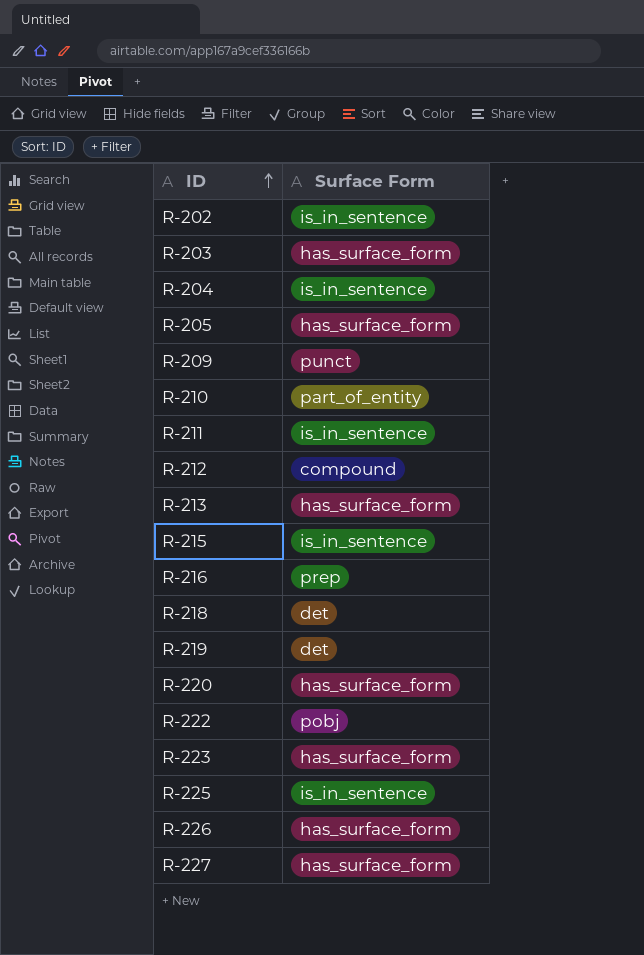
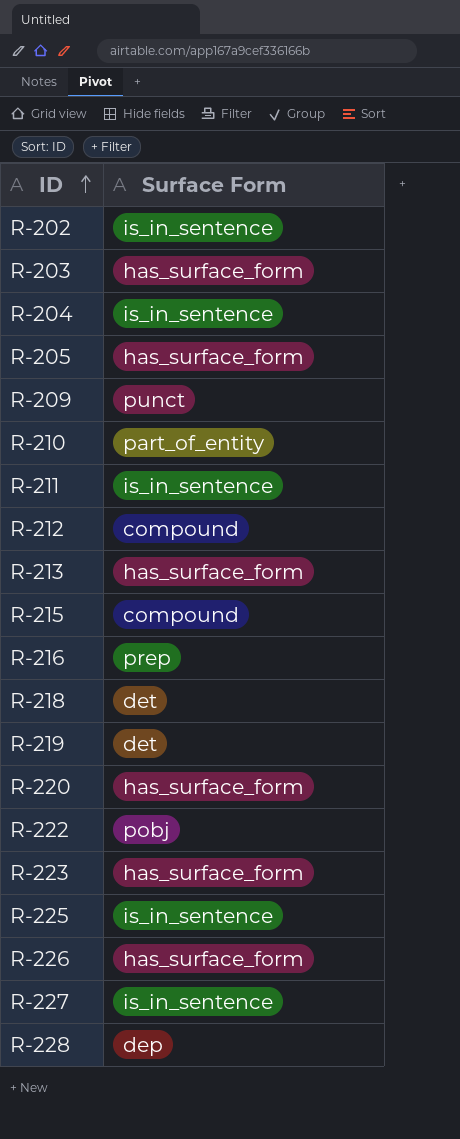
R-215 | Surface Form: is_in_sentence -> compound
R-227 | Surface Form: has_surface_form -> is_in_sentence
row R-228: none -> dep

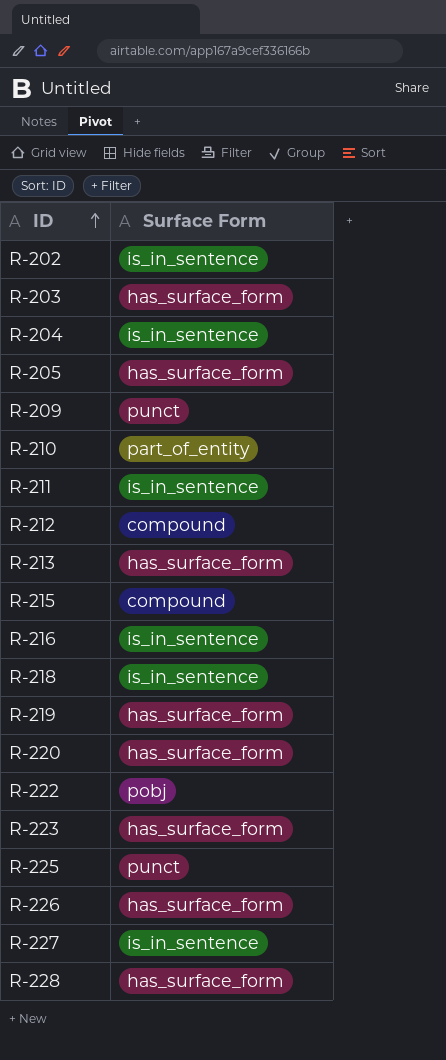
R-216 | Surface Form: prep -> is_in_sentence
R-218 | Surface Form: det -> is_in_sentence
R-219 | Surface Form: det -> has_surface_form
R-225 | Surface Form: is_in_sentence -> punct
R-228 | Surface Form: dep -> has_surface_form

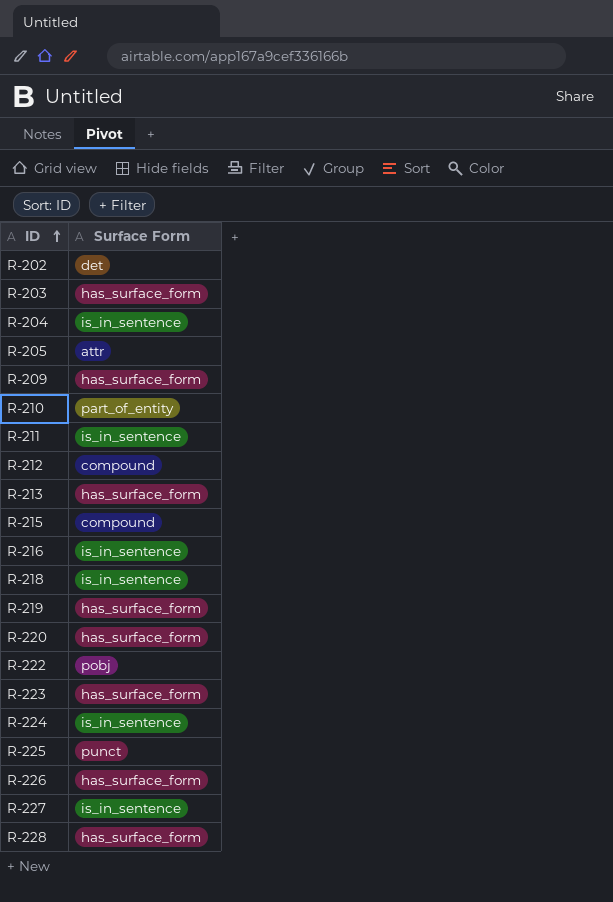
R-202 | Surface Form: is_in_sentence -> det
R-205 | Surface Form: has_surface_form -> attr
R-209 | Surface Form: punct -> has_surface_form
row R-224: none -> is_in_sentence

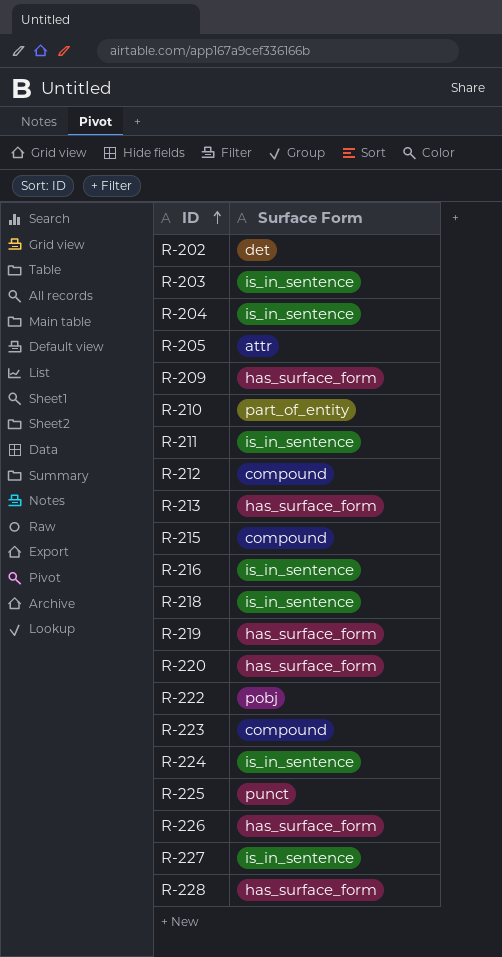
R-203 | Surface Form: has_surface_form -> is_in_sentence
R-223 | Surface Form: has_surface_form -> compound

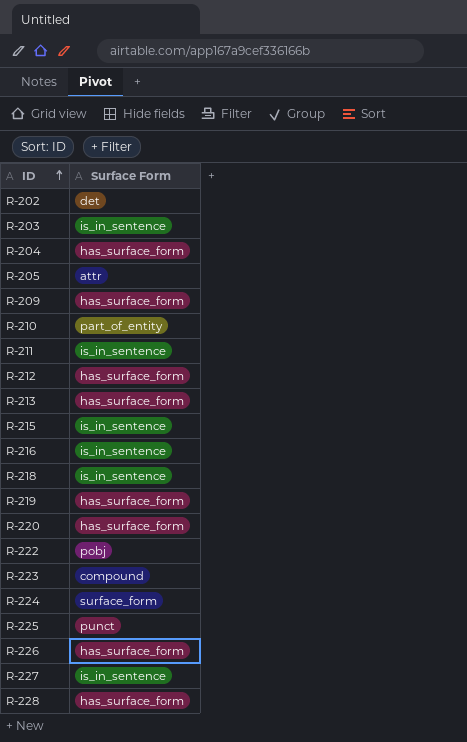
R-204 | Surface Form: is_in_sentence -> has_surface_form
R-212 | Surface Form: compound -> has_surface_form
R-215 | Surface Form: compound -> is_in_sentence
R-224 | Surface Form: is_in_sentence -> surface_form

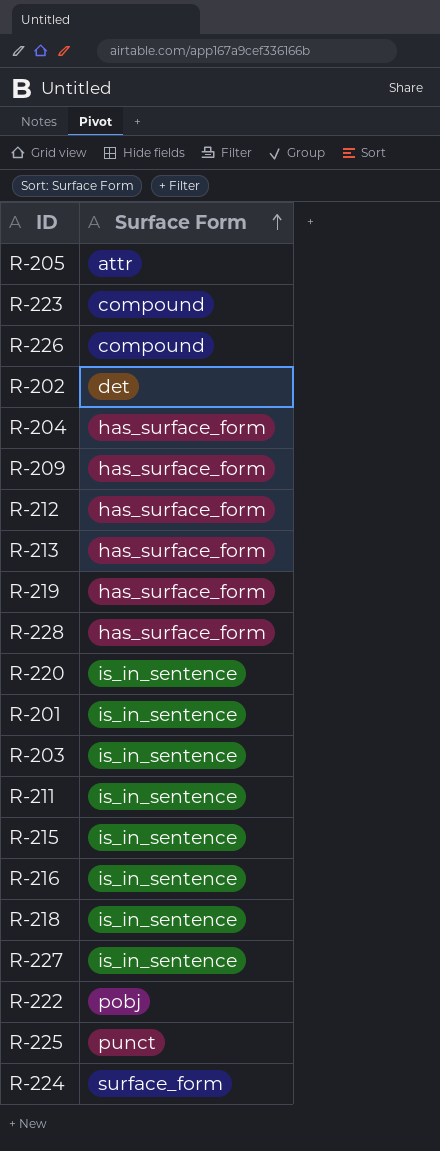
row order: ID ascending -> Surface Form ascending
row R-210: part_of_entity -> none
R-226 | Surface Form: has_surface_form -> compound
R-220 | Surface Form: has_surface_form -> is_in_sentence
row R-201: none -> is_in_sentence

